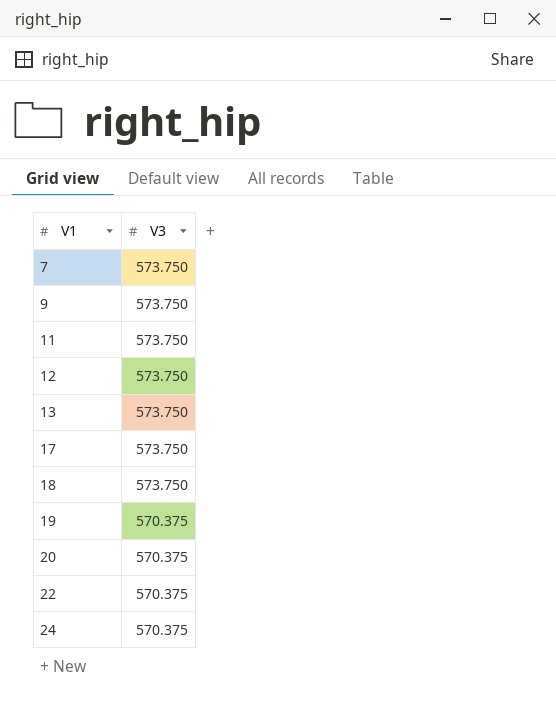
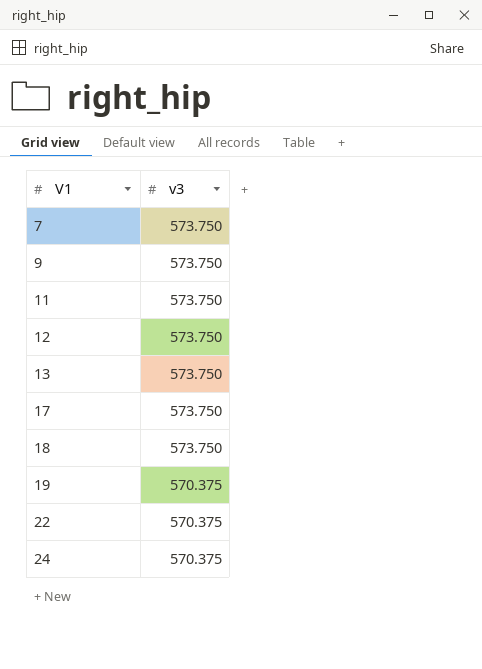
column name: V3 -> v3
row 20: 570.375 -> none

